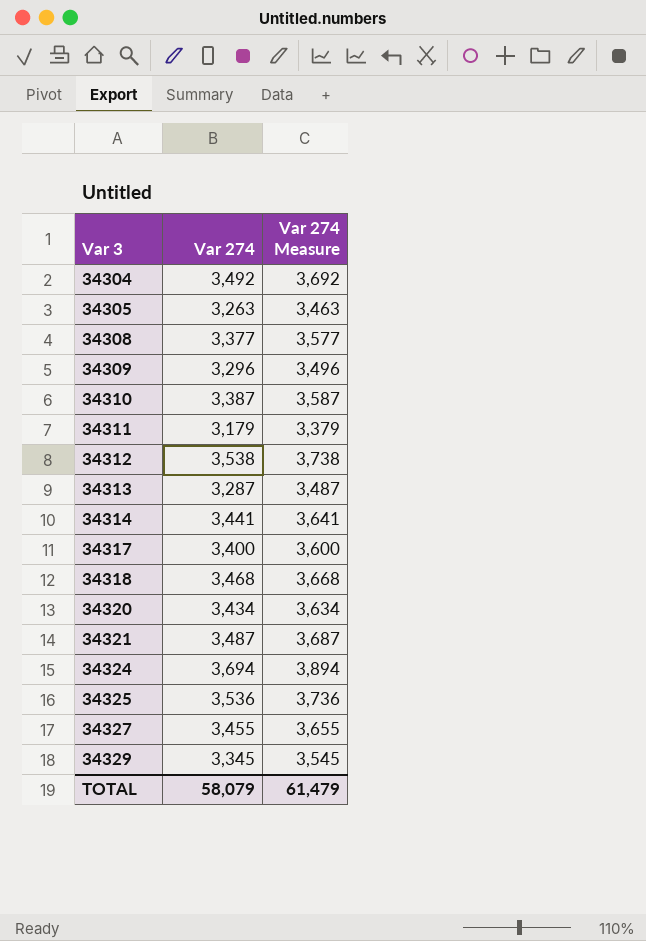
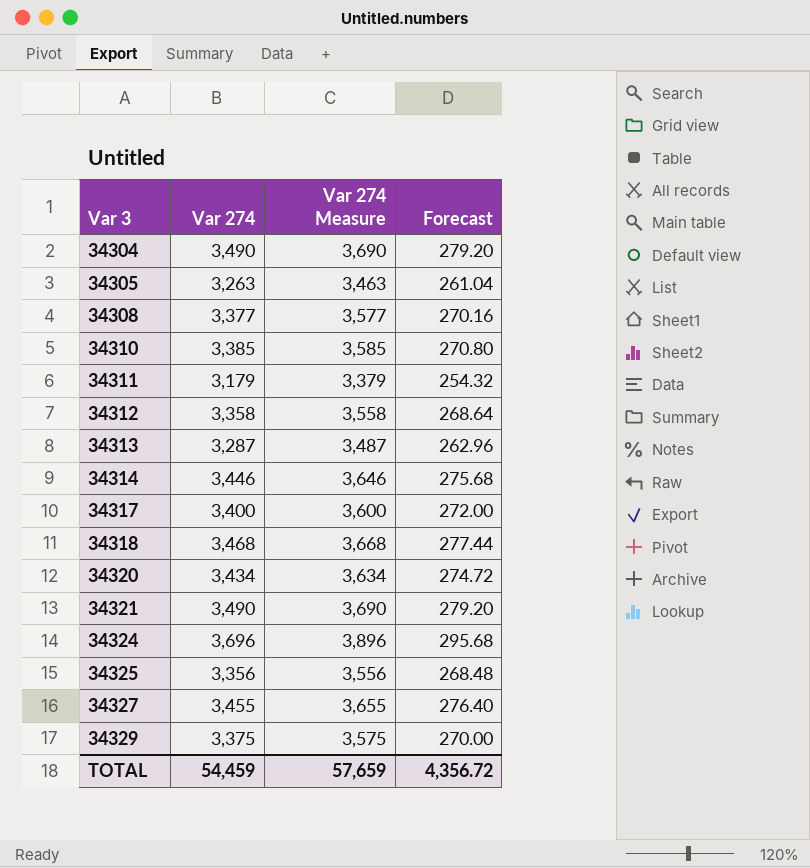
column Forecast | formula: none -> [Var 274] * 0.08
row 34309: 3,296 | 3,496 -> none
34304 | Var 274: 3,492 -> 3,490
34304 | Var 274 Measure: 3,692 -> 3,690
34310 | Var 274: 3,387 -> 3,385
34310 | Var 274 Measure: 3,587 -> 3,585
34312 | Var 274: 3,538 -> 3,358
34312 | Var 274 Measure: 3,738 -> 3,558
34314 | Var 274: 3,441 -> 3,446
34314 | Var 274 Measure: 3,641 -> 3,646
34321 | Var 274: 3,487 -> 3,490
34321 | Var 274 Measure: 3,687 -> 3,690
34324 | Var 274: 3,694 -> 3,696
34324 | Var 274 Measure: 3,894 -> 3,896
34325 | Var 274: 3,536 -> 3,356
34325 | Var 274 Measure: 3,736 -> 3,556
34329 | Var 274: 3,345 -> 3,375
34329 | Var 274 Measure: 3,545 -> 3,575
TOTAL | Var 274: 58,079 -> 54,459
TOTAL | Var 274 Measure: 61,479 -> 57,659

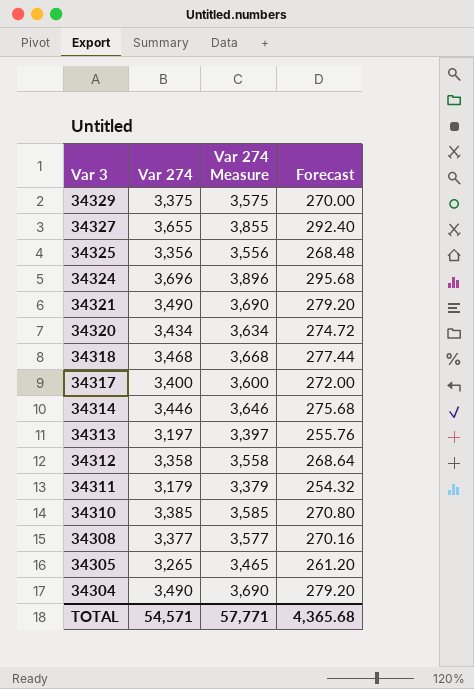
row order: Var 3 ascending -> Var 3 descending
34327 | Var 274: 3,455 -> 3,655
34327 | Var 274 Measure: 3,655 -> 3,855
34327 | Forecast: 276.40 -> 292.40
34313 | Var 274: 3,287 -> 3,197
34313 | Var 274 Measure: 3,487 -> 3,397
34313 | Forecast: 262.96 -> 255.76
34305 | Var 274: 3,263 -> 3,265
34305 | Var 274 Measure: 3,463 -> 3,465
34305 | Forecast: 261.04 -> 261.20
TOTAL | Var 274: 54,459 -> 54,571
TOTAL | Var 274 Measure: 57,659 -> 57,771
TOTAL | Forecast: 4,356.72 -> 4,365.68

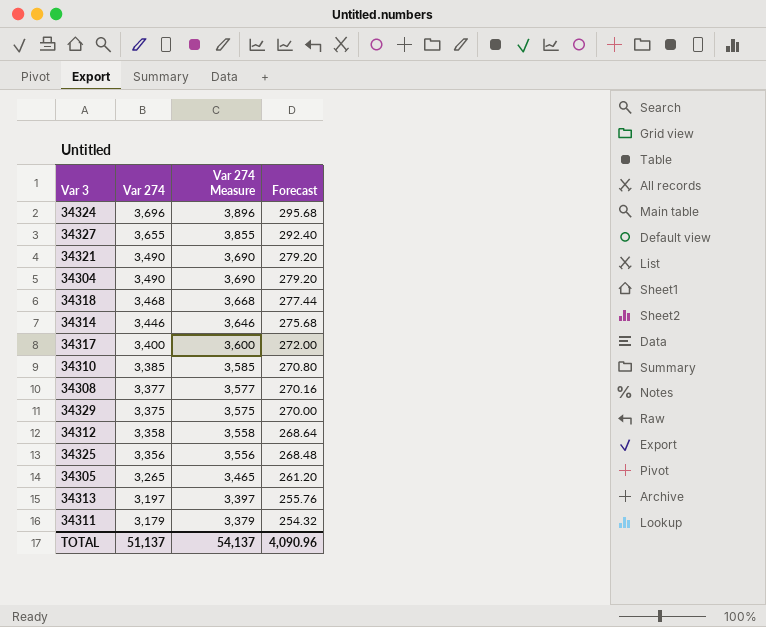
row order: Var 3 descending -> Var 274 descending
row 34320: 3,434 | 3,634 | 274.72 -> none
TOTAL | Var 274: 54,571 -> 51,137
TOTAL | Var 274 Measure: 57,771 -> 54,137
TOTAL | Forecast: 4,365.68 -> 4,090.96

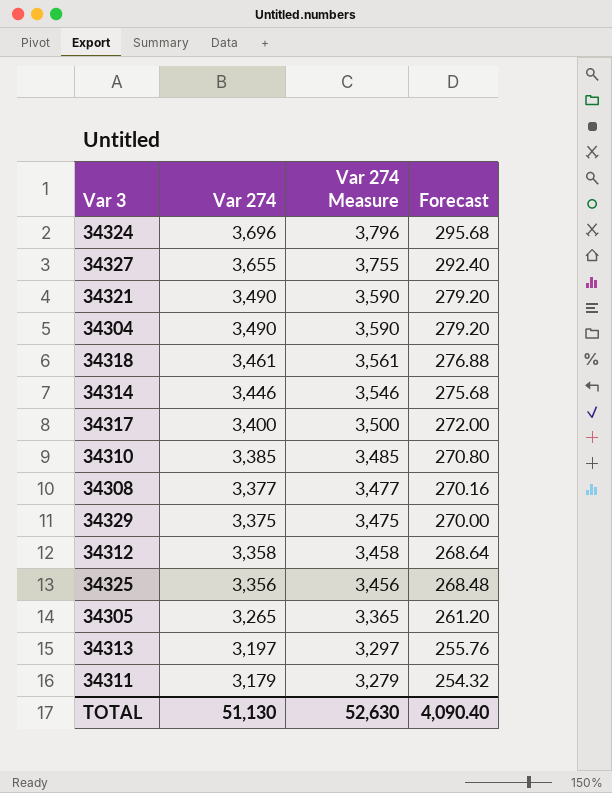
column Var 274 Measure | formula: [Var 274] + 200 -> [Var 274] + 100
34318 | Var 274: 3,468 -> 3,461
34318 | Forecast: 277.44 -> 276.88
TOTAL | Var 274: 51,137 -> 51,130
TOTAL | Var 274 Measure: 54,137 -> 52,630
TOTAL | Forecast: 4,090.96 -> 4,090.40

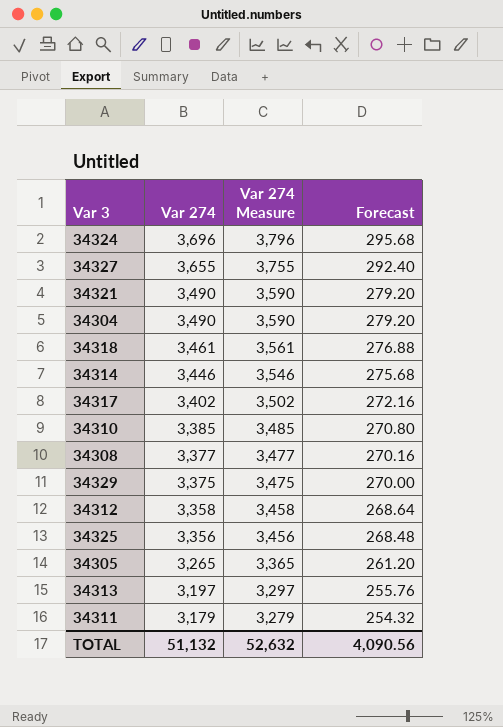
34317 | Var 274: 3,400 -> 3,402
34317 | Var 274 Measure: 3,500 -> 3,502
34317 | Forecast: 272.00 -> 272.16
TOTAL | Var 274: 51,130 -> 51,132
TOTAL | Var 274 Measure: 52,630 -> 52,632
TOTAL | Forecast: 4,090.40 -> 4,090.56

